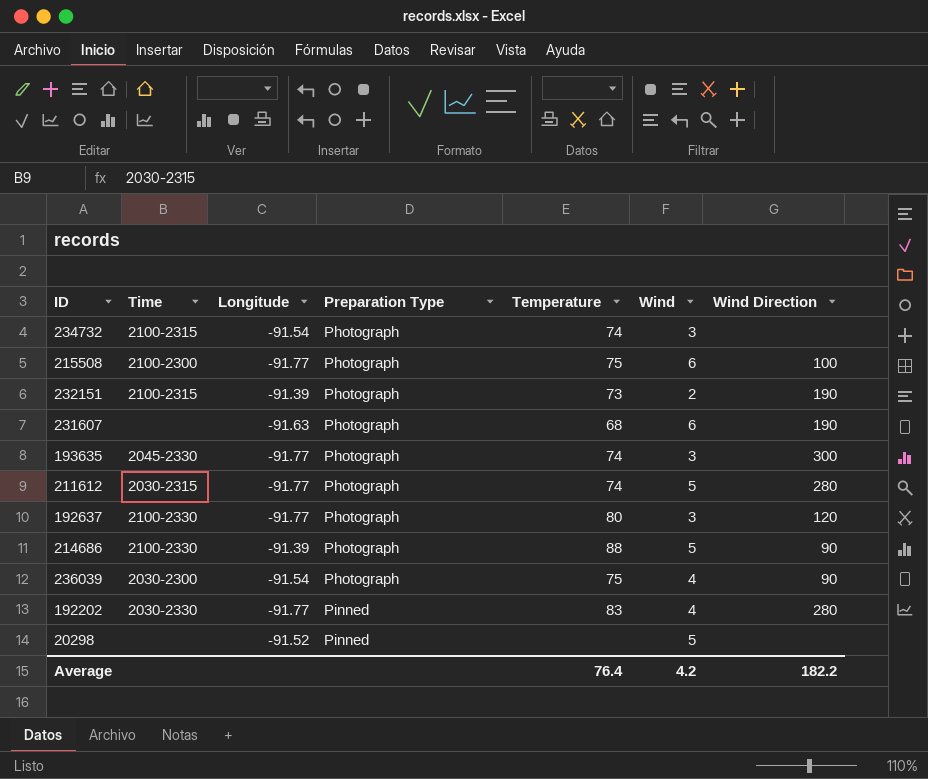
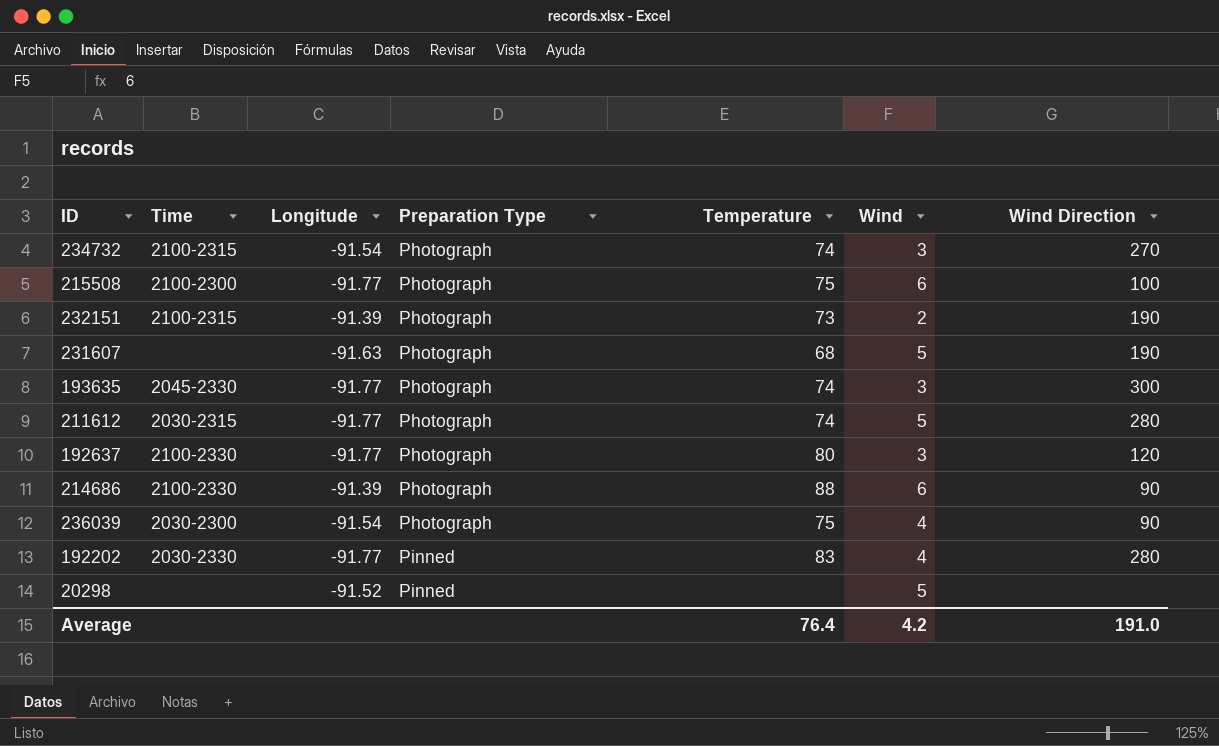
234732 | Wind Direction: none -> 270
231607 | Wind: 6 -> 5
214686 | Wind: 5 -> 6
Average | Wind Direction: 182.2 -> 191.0

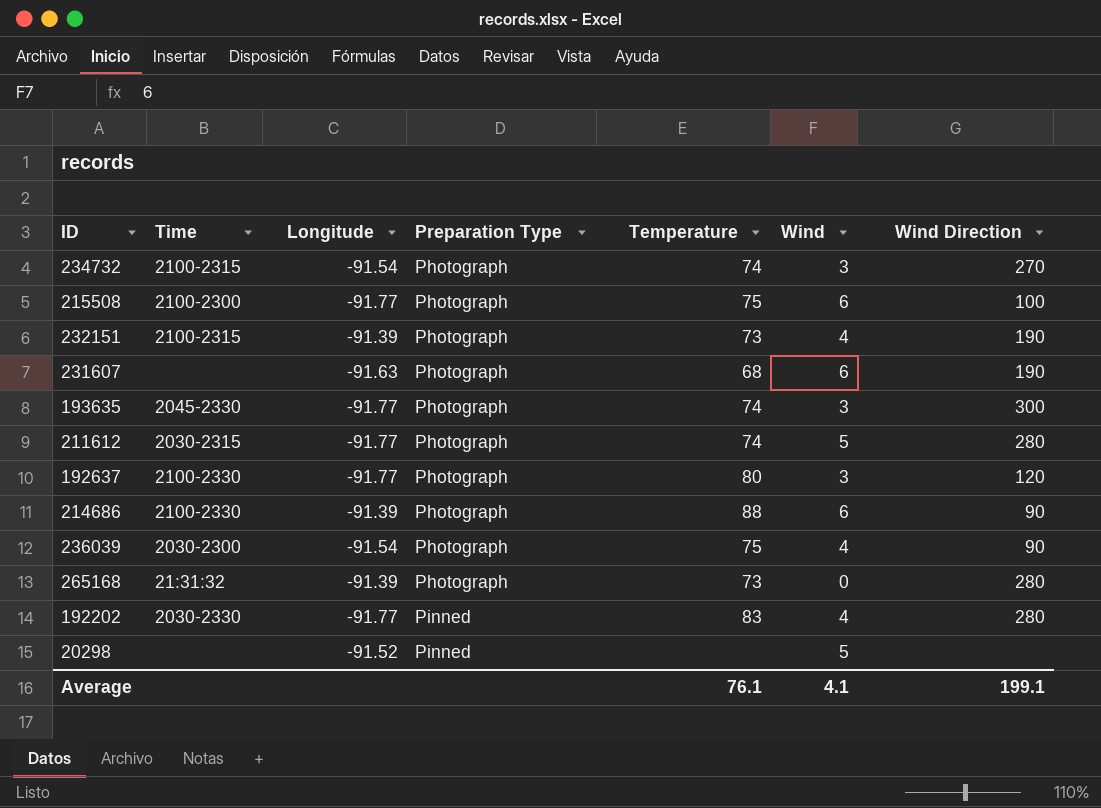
232151 | Wind: 2 -> 4
231607 | Wind: 5 -> 6
row 265168: none -> 21:31:32 | -91.39 | Photograph | 73 | 0 | 280
Average | Temperature: 76.4 -> 76.1
Average | Wind: 4.2 -> 4.1
Average | Wind Direction: 191.0 -> 199.1

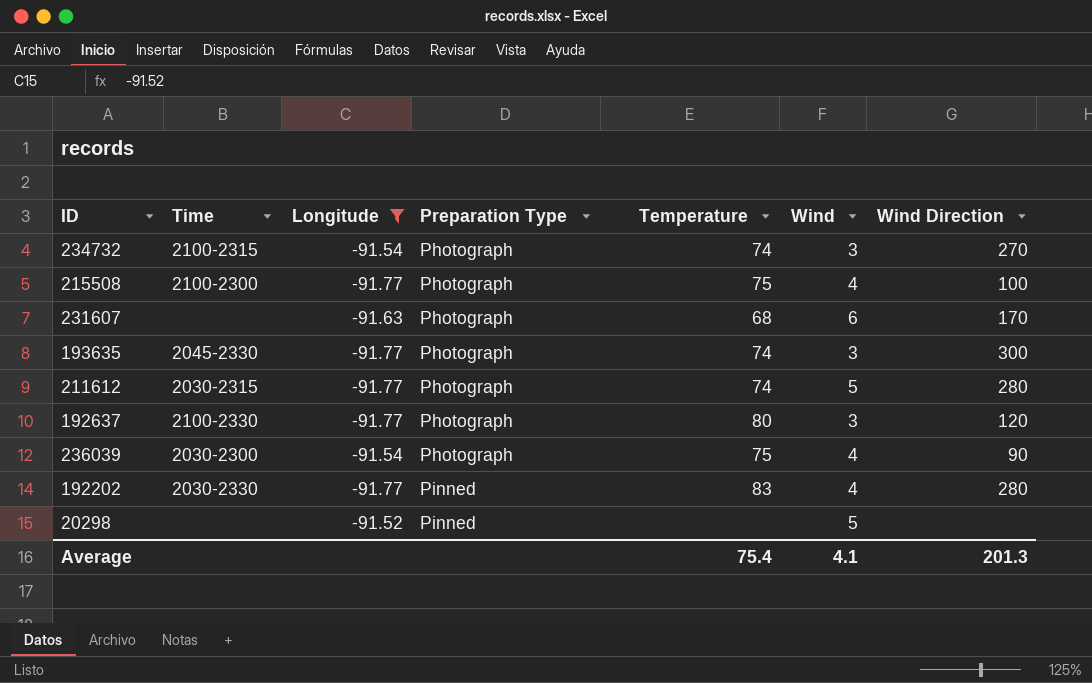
filter: none -> Longitude != -91.39
215508 | Wind: 6 -> 4
231607 | Wind Direction: 190 -> 170
Average | Temperature: 76.1 -> 75.4
Average | Wind Direction: 199.1 -> 201.3

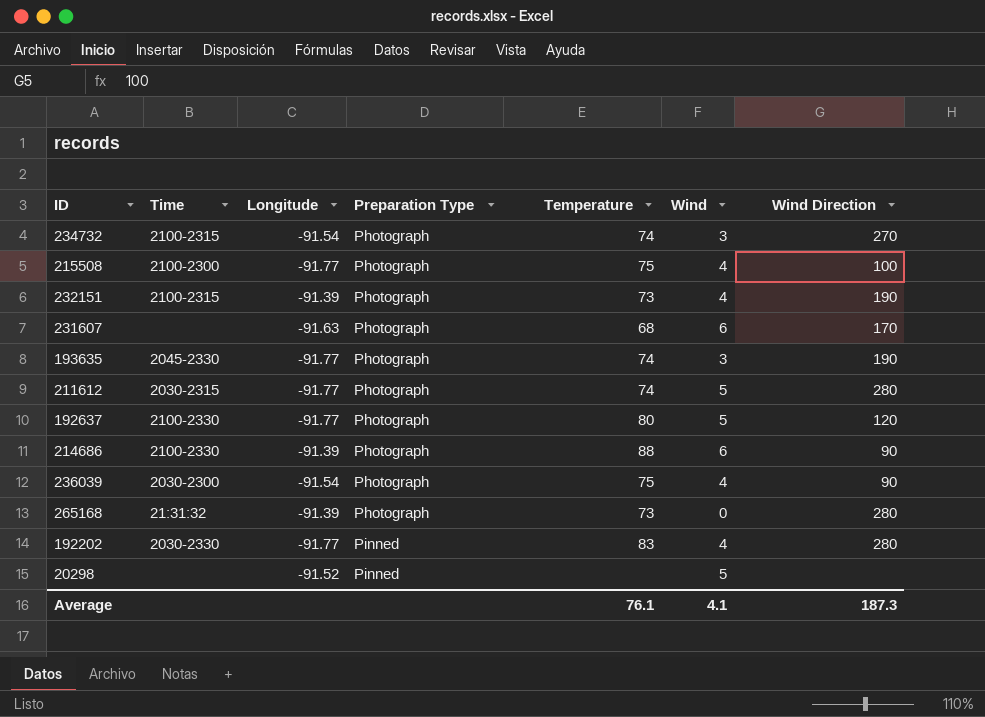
filter: Longitude != -91.39 -> none
193635 | Wind Direction: 300 -> 190
192637 | Wind: 3 -> 5
Average | Temperature: 75.4 -> 76.1
Average | Wind Direction: 201.3 -> 187.3

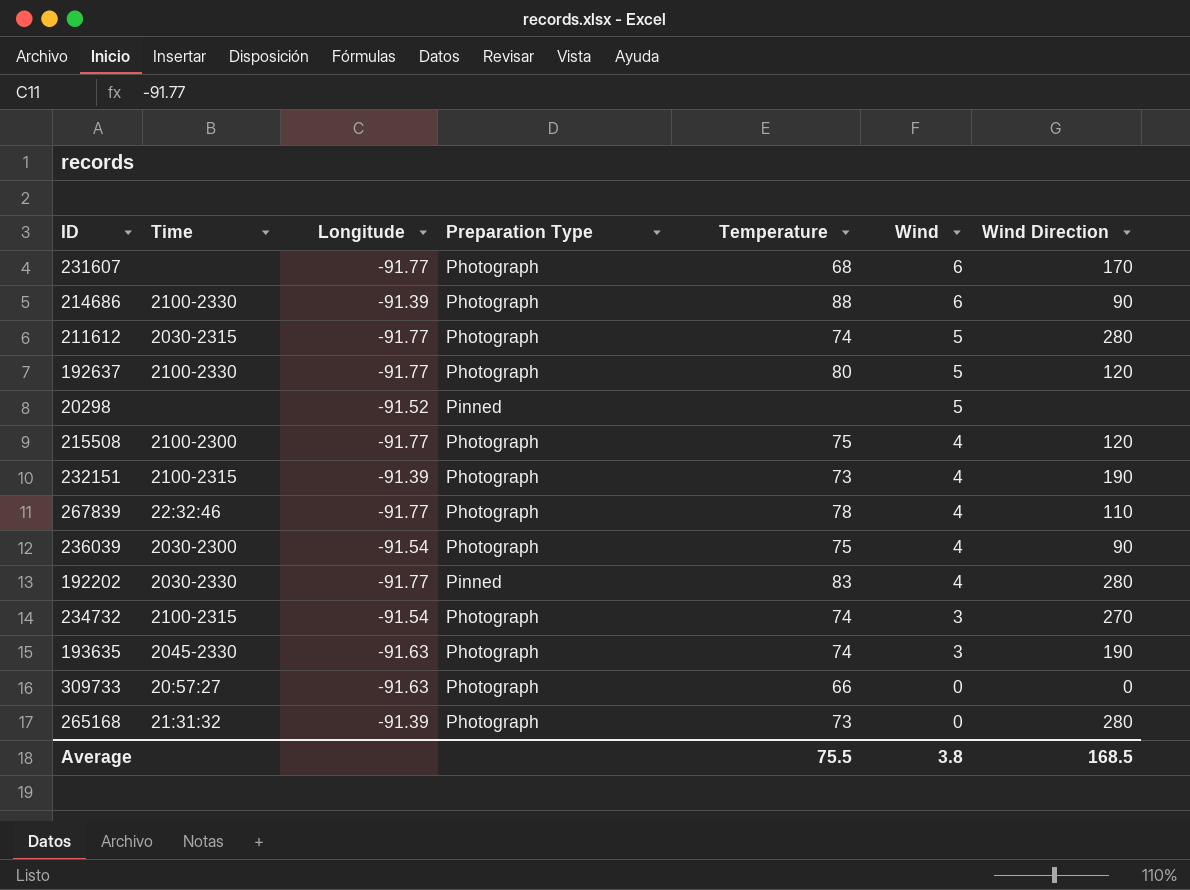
row order: Preparation Type ascending -> Wind descending
231607 | Longitude: -91.63 -> -91.77
215508 | Wind Direction: 100 -> 120
row 267839: none -> 22:32:46 | -91.77 | Photograph | 78 | 4 | 110
193635 | Longitude: -91.77 -> -91.63
row 309733: none -> 20:57:27 | -91.63 | Photograph | 66 | 0 | 0
Average | Temperature: 76.1 -> 75.5
Average | Wind: 4.1 -> 3.8
Average | Wind Direction: 187.3 -> 168.5

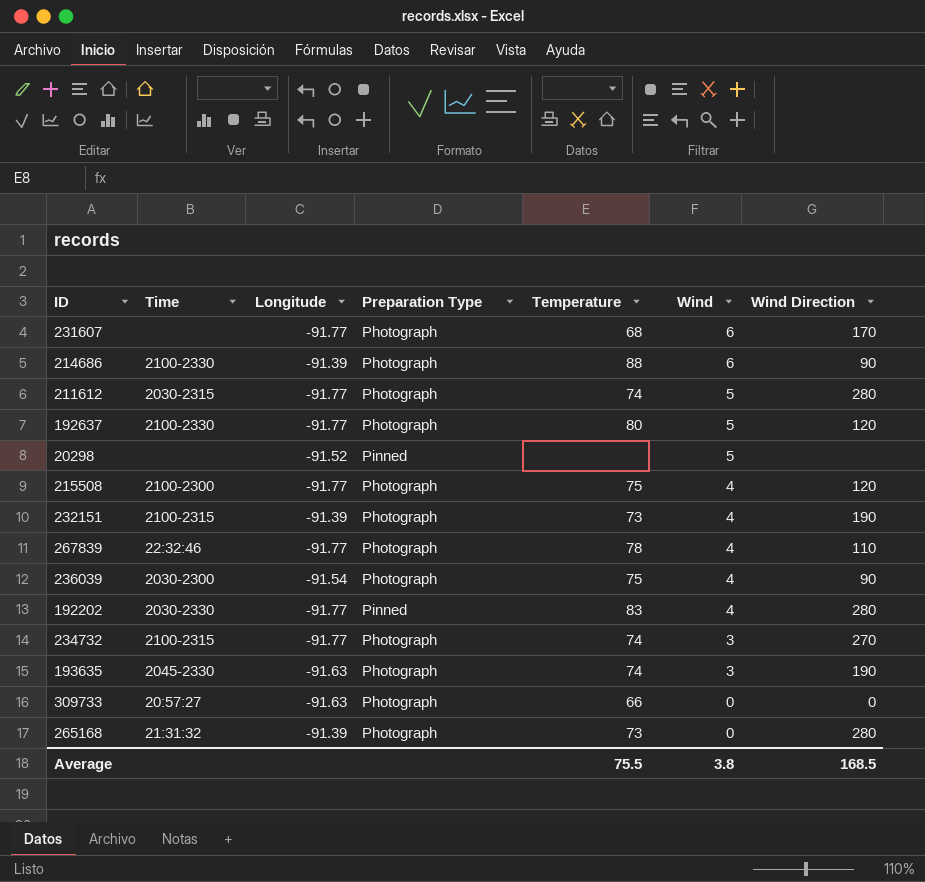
234732 | Longitude: -91.54 -> -91.77

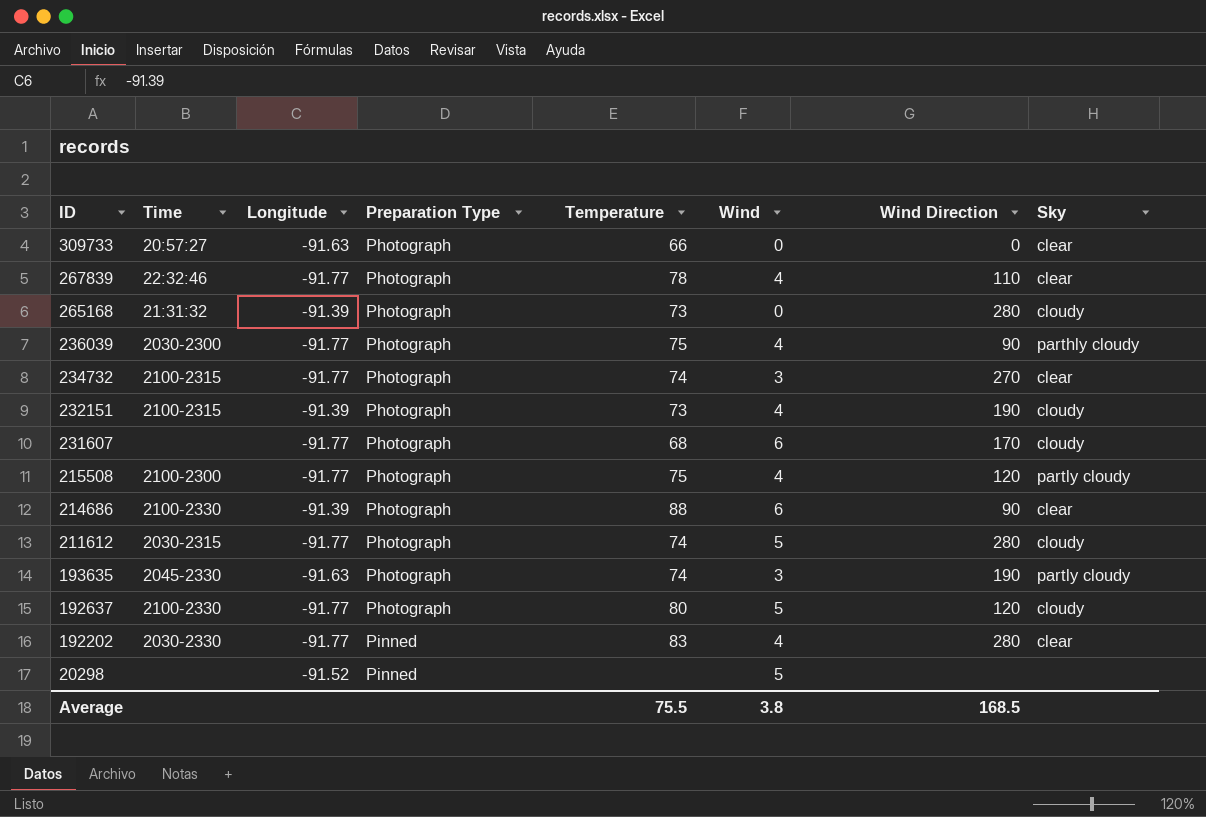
row order: Wind descending -> ID descending
column Sky | position: none -> 8
236039 | Longitude: -91.54 -> -91.77

